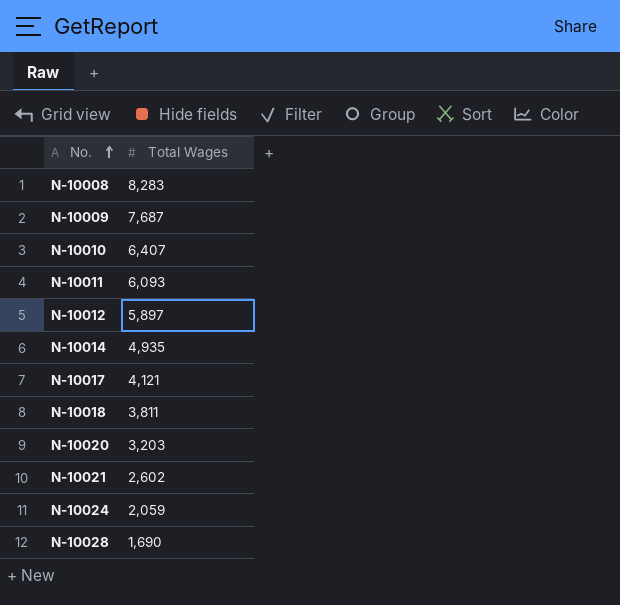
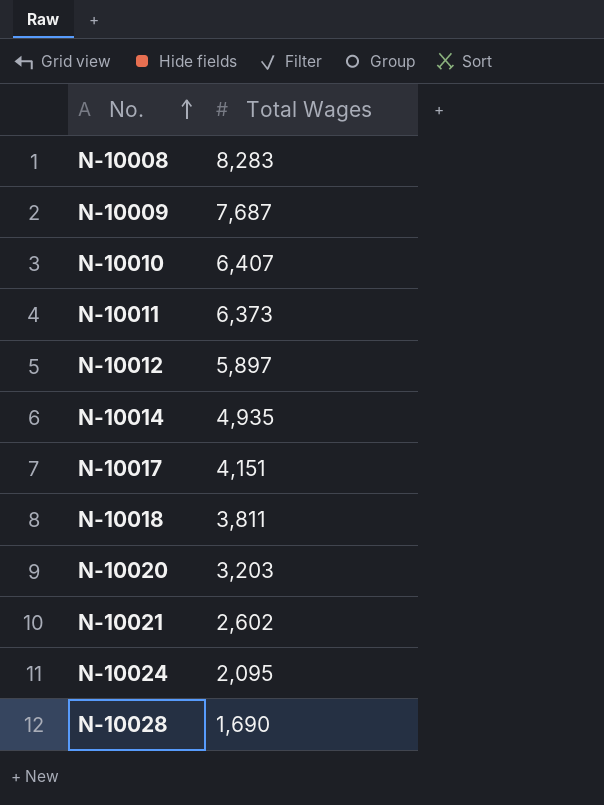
N-10011 | Total Wages: 6,093 -> 6,373
N-10017 | Total Wages: 4,121 -> 4,151
N-10024 | Total Wages: 2,059 -> 2,095

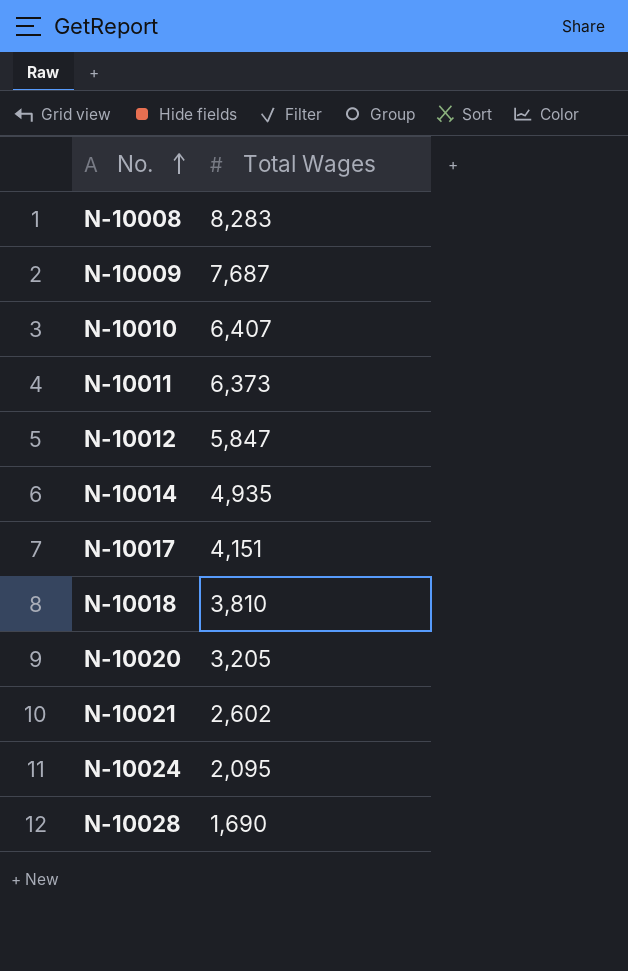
N-10012 | Total Wages: 5,897 -> 5,847
N-10018 | Total Wages: 3,811 -> 3,810
N-10020 | Total Wages: 3,203 -> 3,205

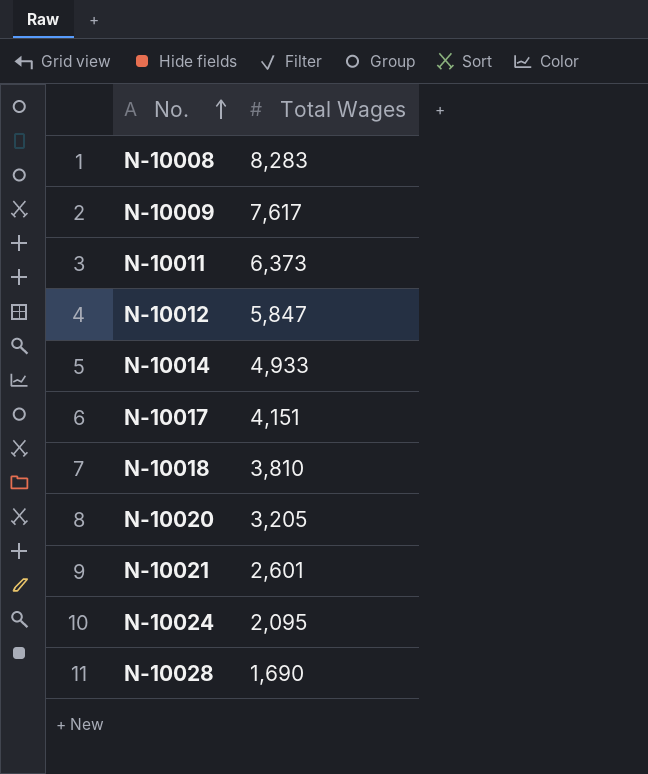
row N-10010: 6,407 -> none
N-10009 | Total Wages: 7,687 -> 7,617
N-10014 | Total Wages: 4,935 -> 4,933
N-10021 | Total Wages: 2,602 -> 2,601

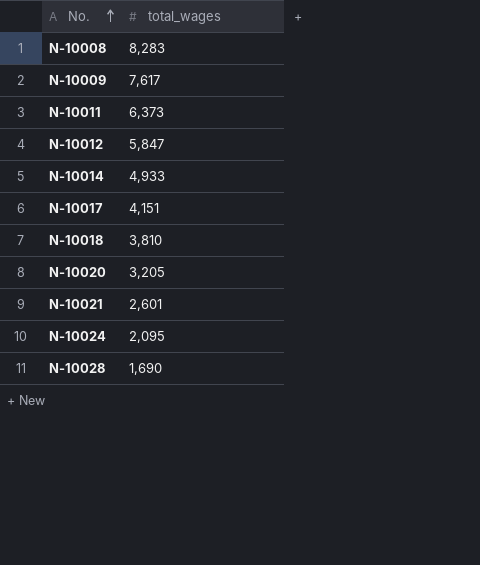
column name: Total Wages -> total_wages

